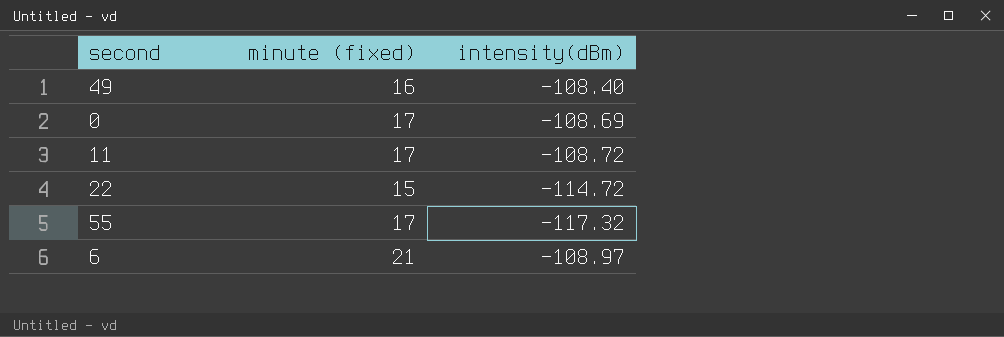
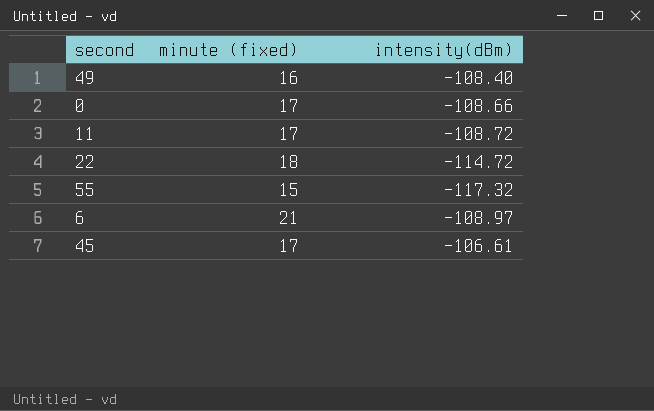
0 | intensity(dBm): -108.69 -> -108.66
22 | minute (fixed): 15 -> 18
55 | minute (fixed): 17 -> 15
row 45: none -> 17 | -106.61

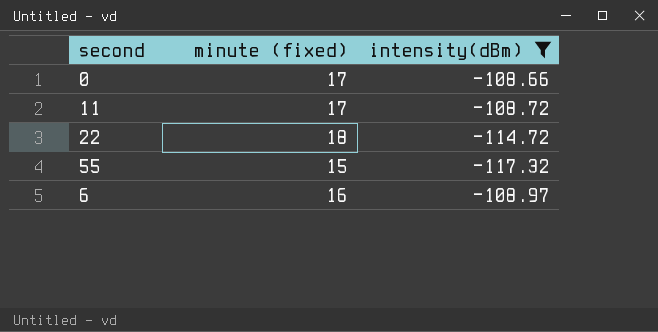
filter: none -> intensity(dBm) <= -108.66
6 | minute (fixed): 21 -> 16

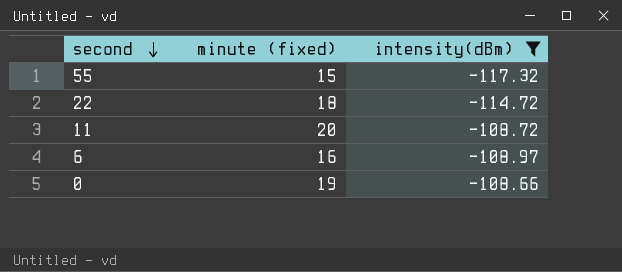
row order: none -> second descending
11 | minute (fixed): 17 -> 20
0 | minute (fixed): 17 -> 19

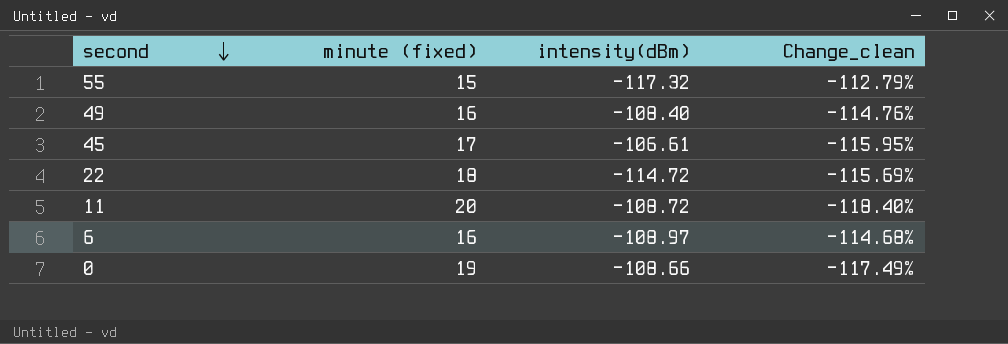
filter: intensity(dBm) <= -108.66 -> none
column Change_clean | formula: none -> ([minute (fixed)] - [intensity(dBm)]) / [intensity(dBm)]

